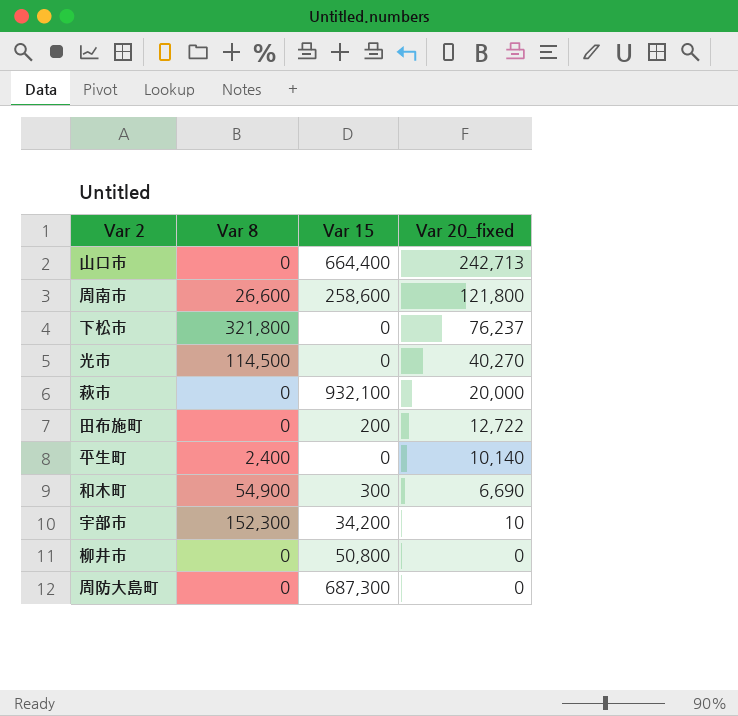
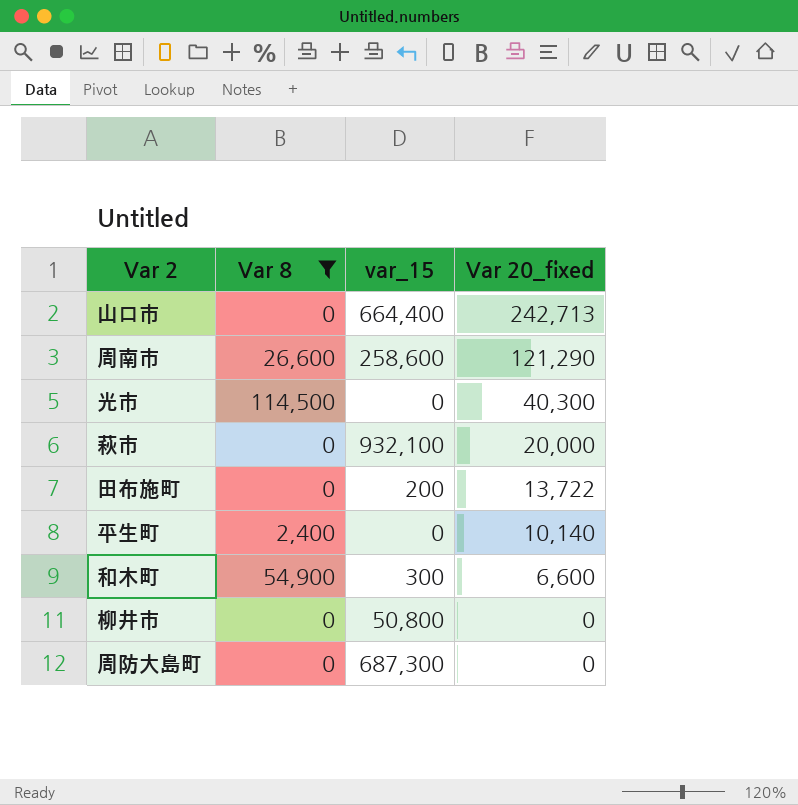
filter: none -> Var 8 <= 114,500
column name: Var 15 -> var_15
周南市 | Var 20_fixed: 121,800 -> 121,290
光市 | Var 20_fixed: 40,270 -> 40,300
田布施町 | Var 20_fixed: 12,722 -> 13,722
和木町 | Var 20_fixed: 6,690 -> 6,600

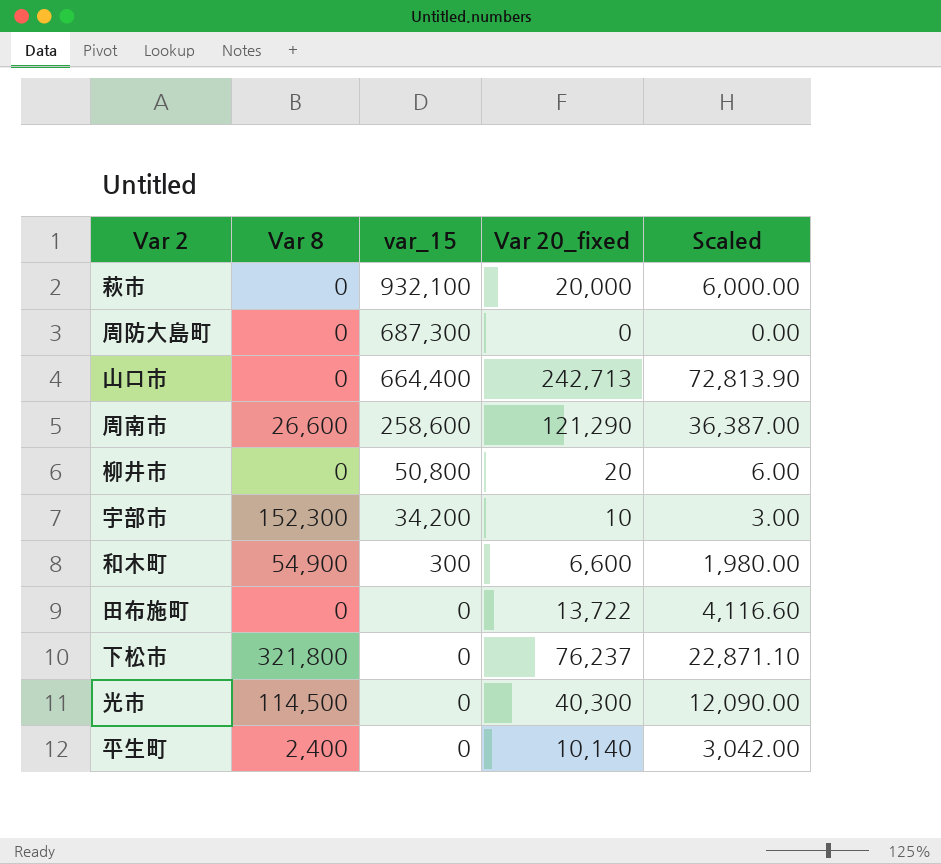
filter: Var 8 <= 114,500 -> none
row order: Var 20_fixed descending -> var_15 descending
column Scaled | formula: none -> [Var 20_fixed] * 0.3
柳井市 | Var 20_fixed: 0 -> 20
田布施町 | var_15: 200 -> 0

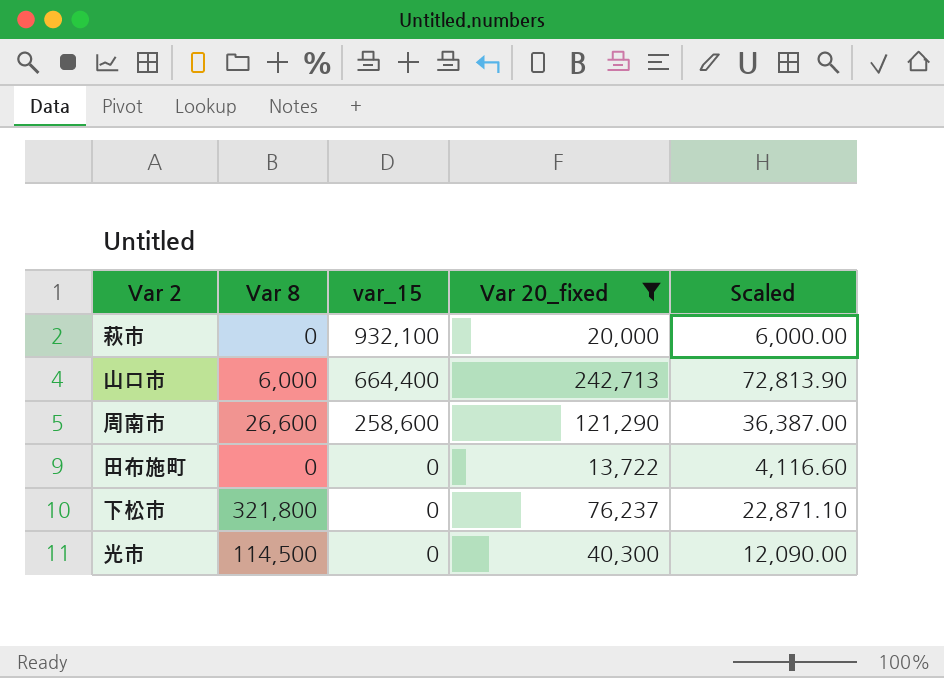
filter: none -> Var 20_fixed >= 13,722
山口市 | Var 8: 0 -> 6,000

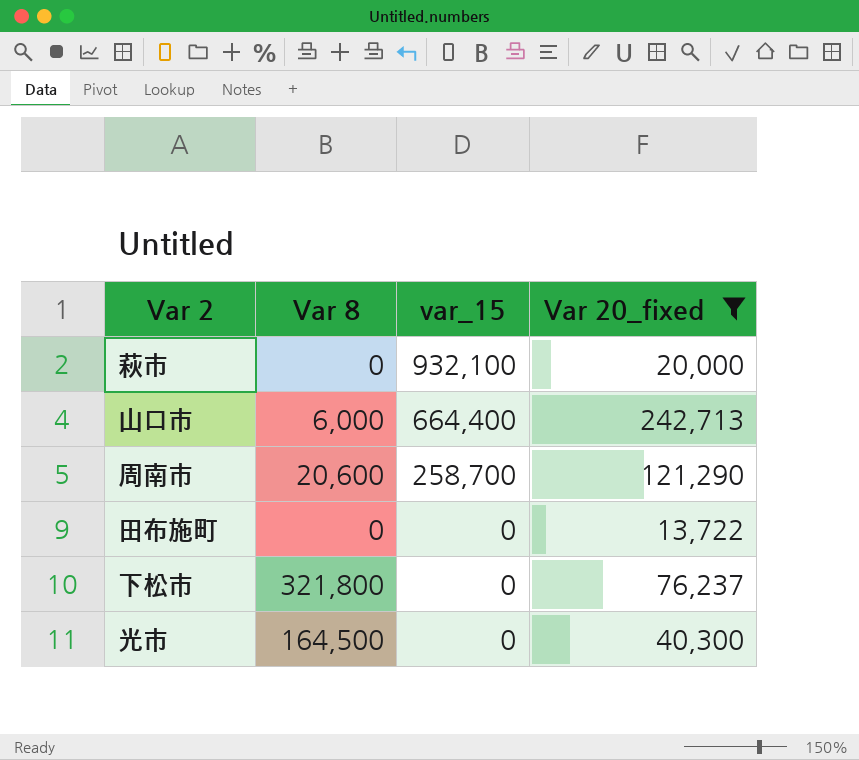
column Scaled | formula: [Var 20_fixed] * 0.3 -> none
周南市 | Var 8: 26,600 -> 20,600
周南市 | var_15: 258,600 -> 258,700
光市 | Var 8: 114,500 -> 164,500

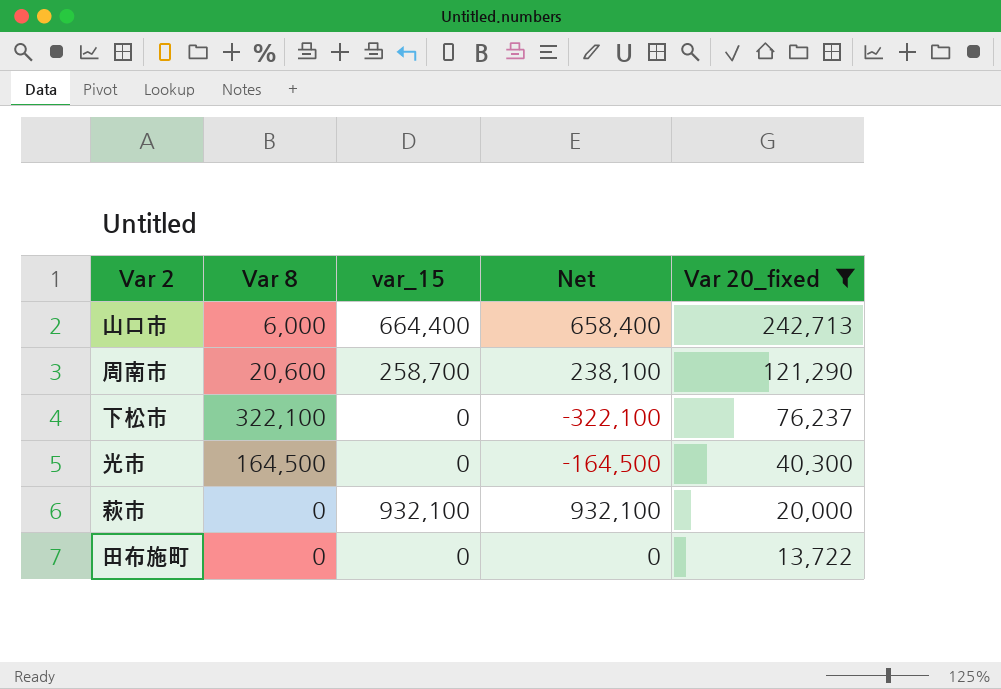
row order: var_15 descending -> Var 20_fixed descending
column Net | formula: none -> [var_15] - [Var 8]
下松市 | Var 8: 321,800 -> 322,100

